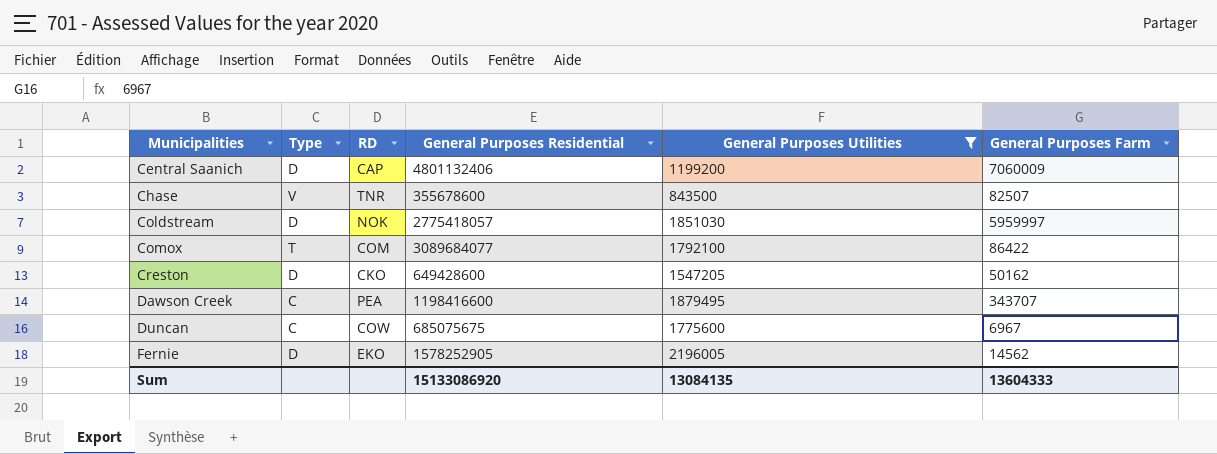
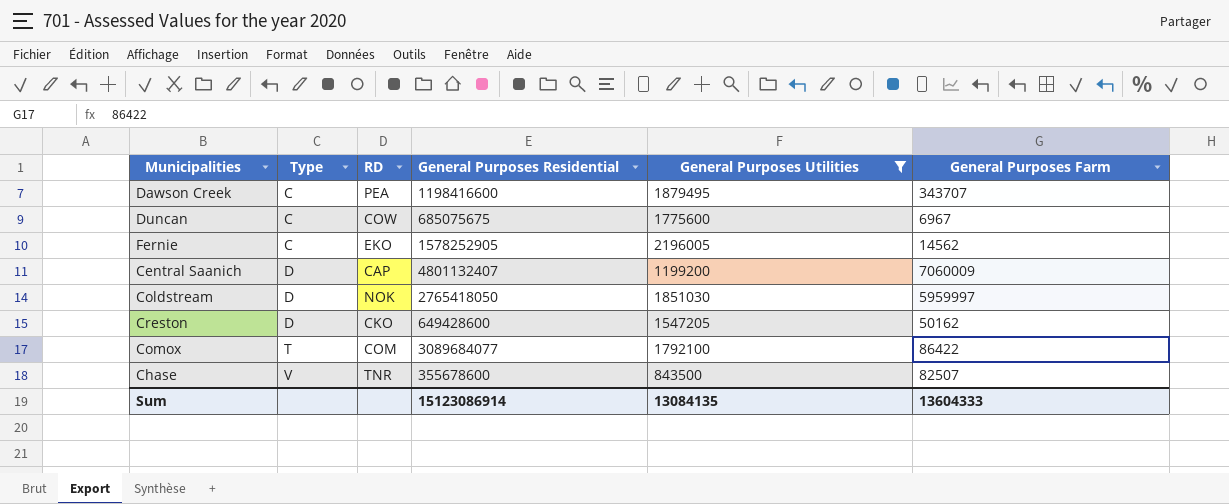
row order: Municipalities ascending -> Type ascending
Fernie | Type: D -> C
Central Saanich | General Purposes Residential: 4801132406 -> 4801132407
Coldstream | General Purposes Residential: 2775418057 -> 2765418050
Sum | General Purposes Residential: 15133086920 -> 15123086914

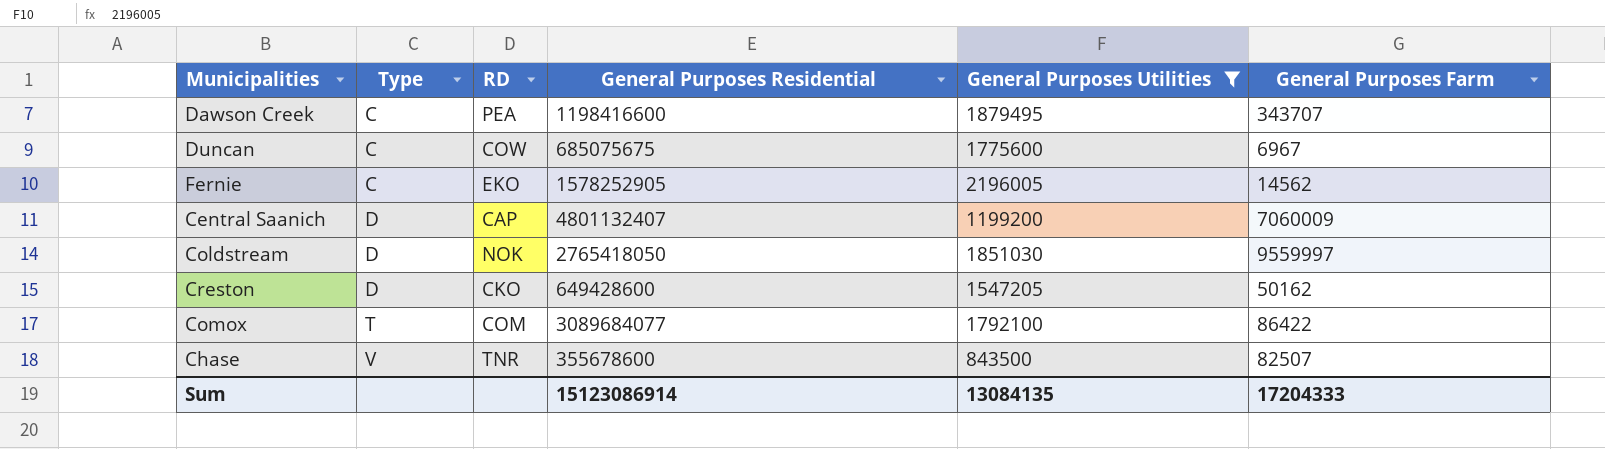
Coldstream | General Purposes Farm: 5959997 -> 9559997
Sum | General Purposes Farm: 13604333 -> 17204333

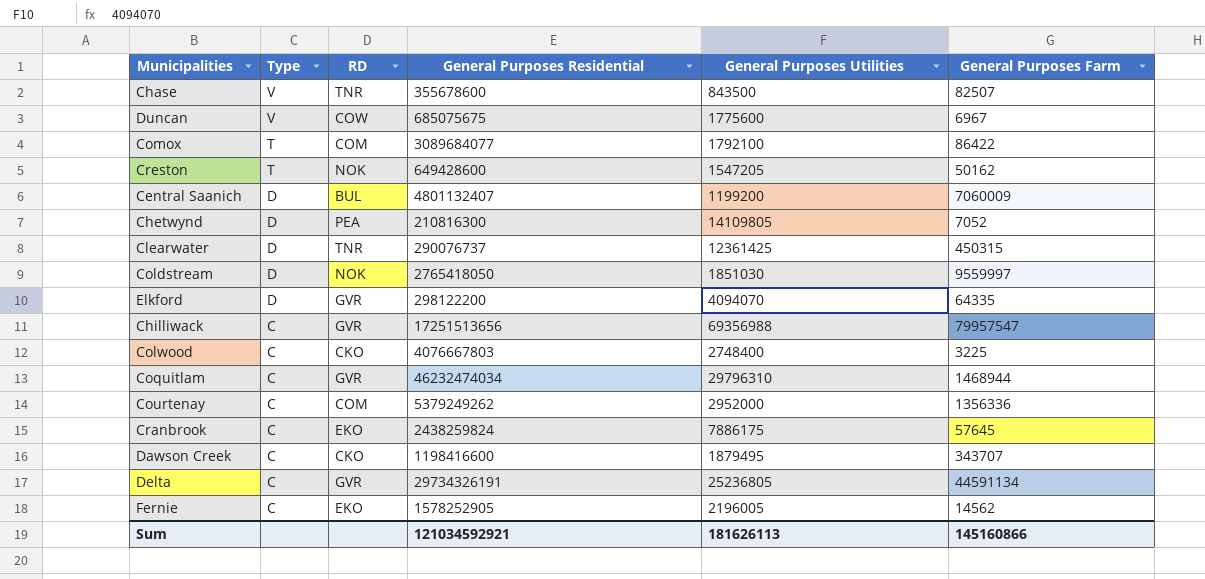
filter: General Purposes Utilities <= 2196005 -> none
row order: Type ascending -> Type descending
Duncan | Type: C -> V
Creston | Type: D -> T
Creston | RD: CKO -> NOK
Central Saanich | RD: CAP -> BUL
Dawson Creek | RD: PEA -> CKO
Sum | General Purposes Residential: 15123086914 -> 121034592921
Sum | General Purposes Utilities: 13084135 -> 181626113
Sum | General Purposes Farm: 17204333 -> 145160866

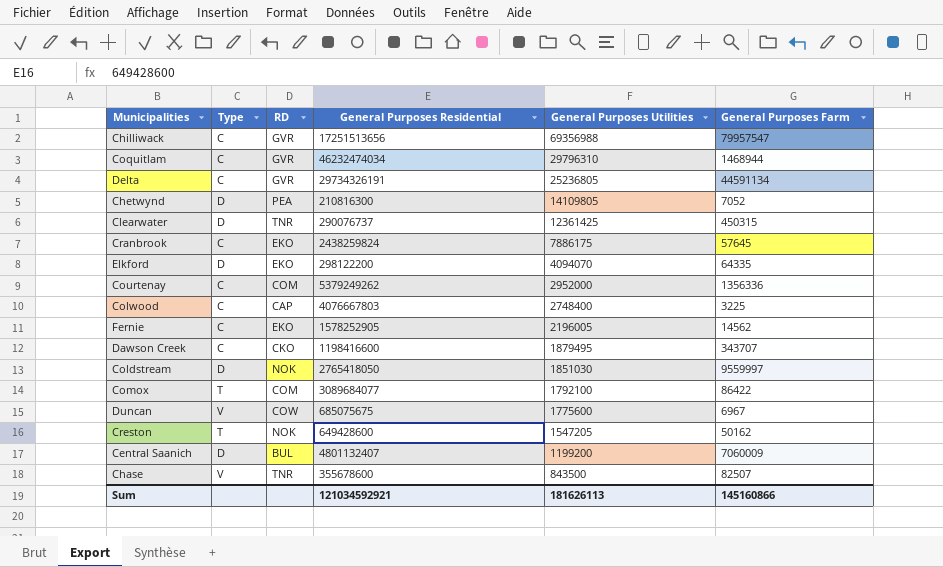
row order: Type descending -> General Purposes Utilities descending
Elkford | RD: GVR -> EKO
Colwood | RD: CKO -> CAP

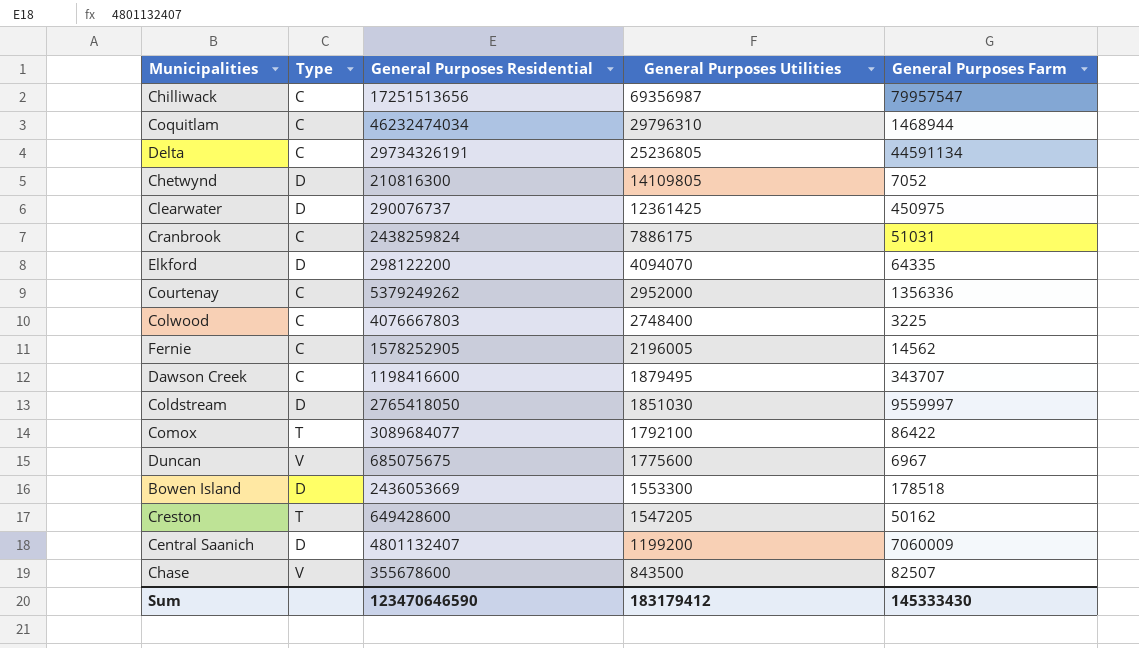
column RD | position: 3 -> none
Chilliwack | General Purposes Utilities: 69356988 -> 69356987
Clearwater | General Purposes Farm: 450315 -> 450975
Cranbrook | General Purposes Farm: 57645 -> 51031
row Bowen Island: none -> D | 2436053669 | 1553300 | 178518
Sum | General Purposes Residential: 121034592921 -> 123470646590
Sum | General Purposes Utilities: 181626113 -> 183179412
Sum | General Purposes Farm: 145160866 -> 145333430

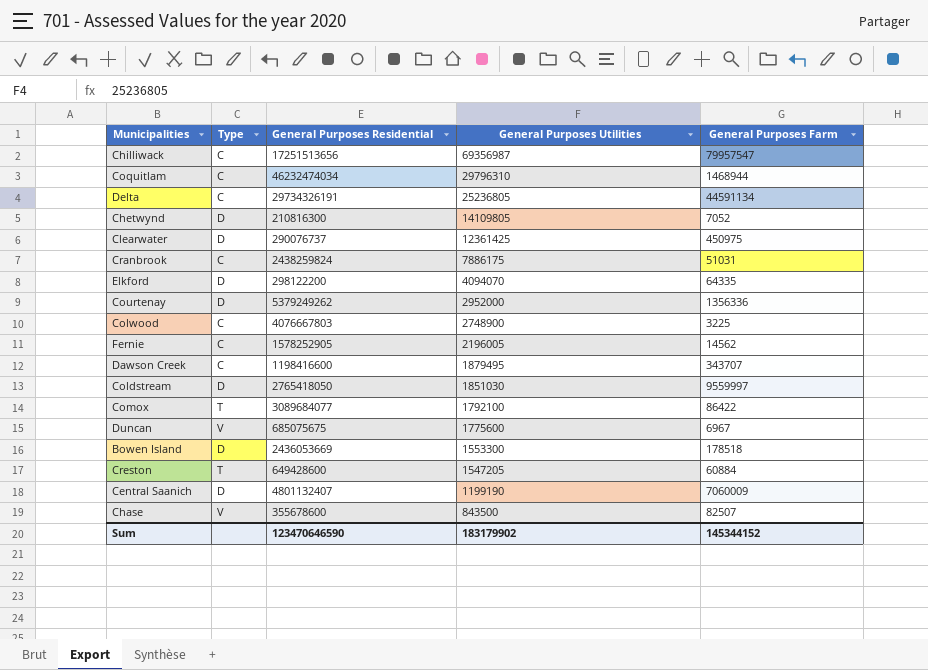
Courtenay | Type: C -> D
Colwood | General Purposes Utilities: 2748400 -> 2748900
Creston | General Purposes Farm: 50162 -> 60884
Central Saanich | General Purposes Utilities: 1199200 -> 1199190
Sum | General Purposes Utilities: 183179412 -> 183179902
Sum | General Purposes Farm: 145333430 -> 145344152

